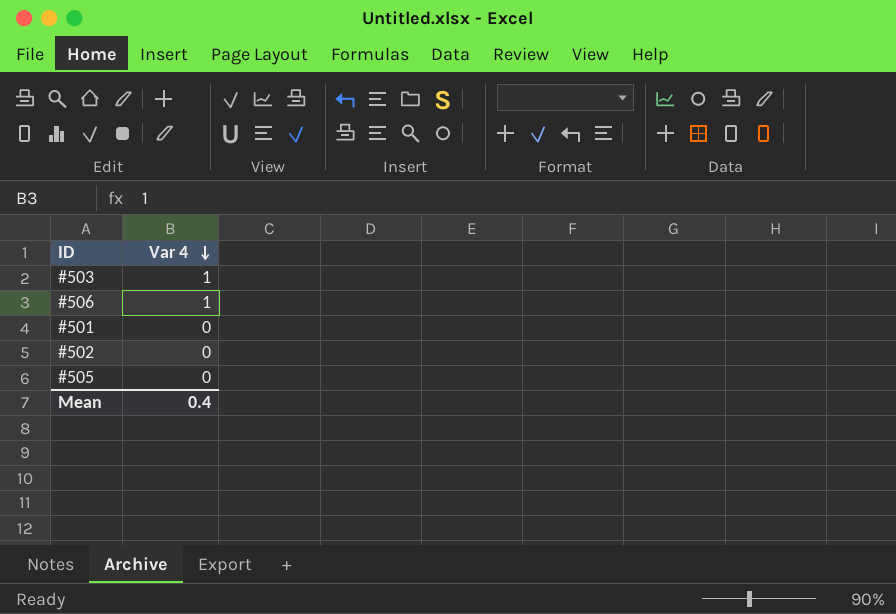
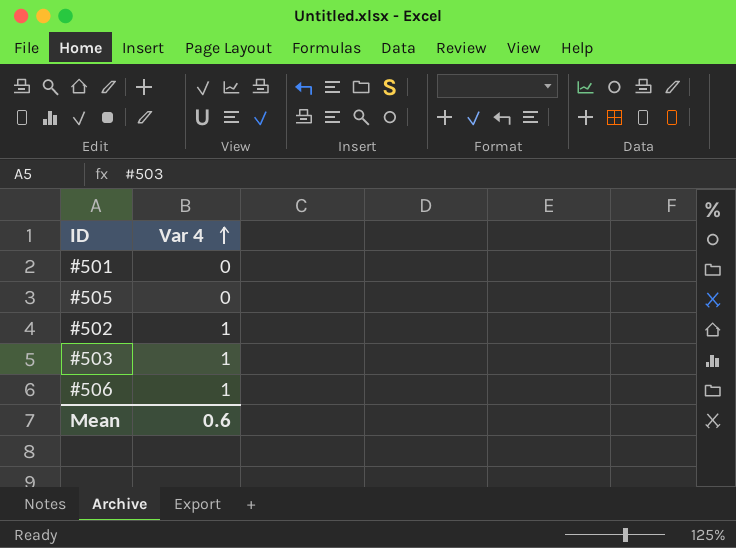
row order: Var 4 descending -> Var 4 ascending
#502 | Var 4: 0 -> 1
Mean | Var 4: 0.4 -> 0.6

